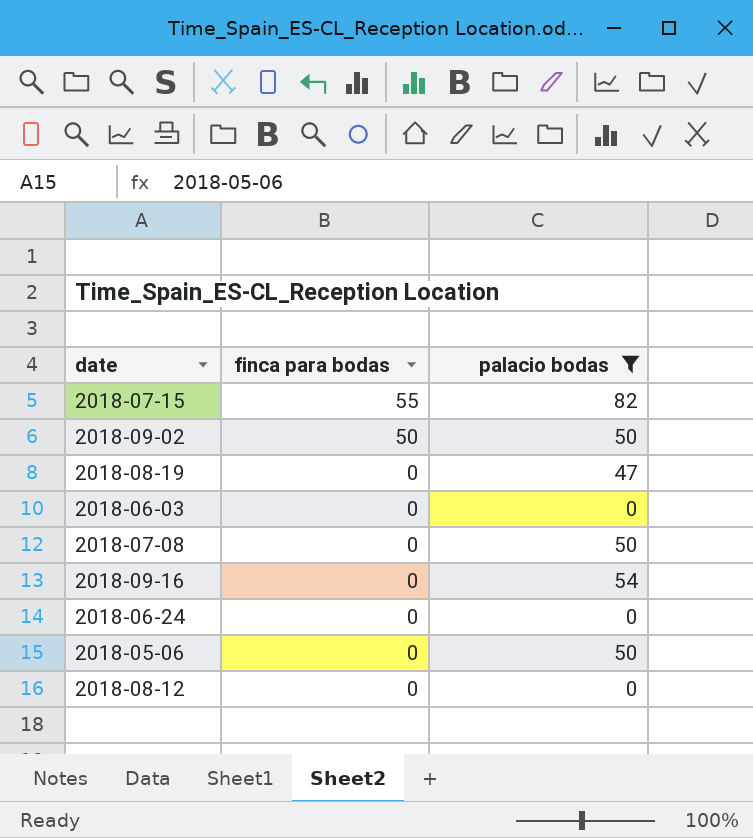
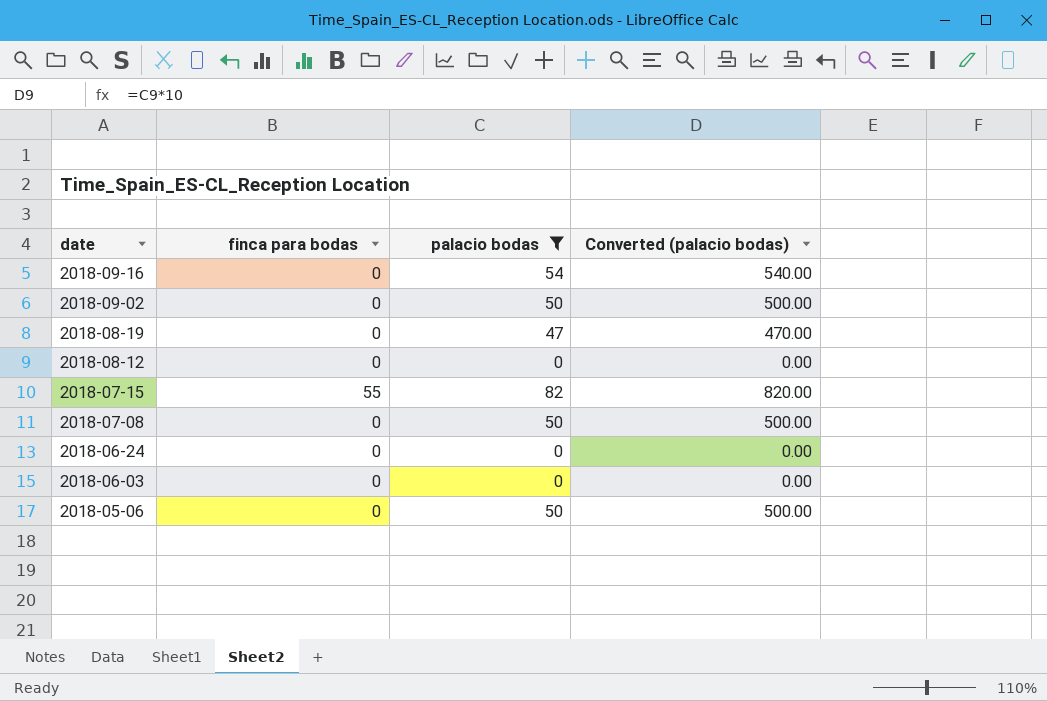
row order: finca para bodas descending -> date descending
column Converted (palacio bodas) | formula: none -> [palacio bodas] * 10
2018-09-02 | finca para bodas: 50 -> 0

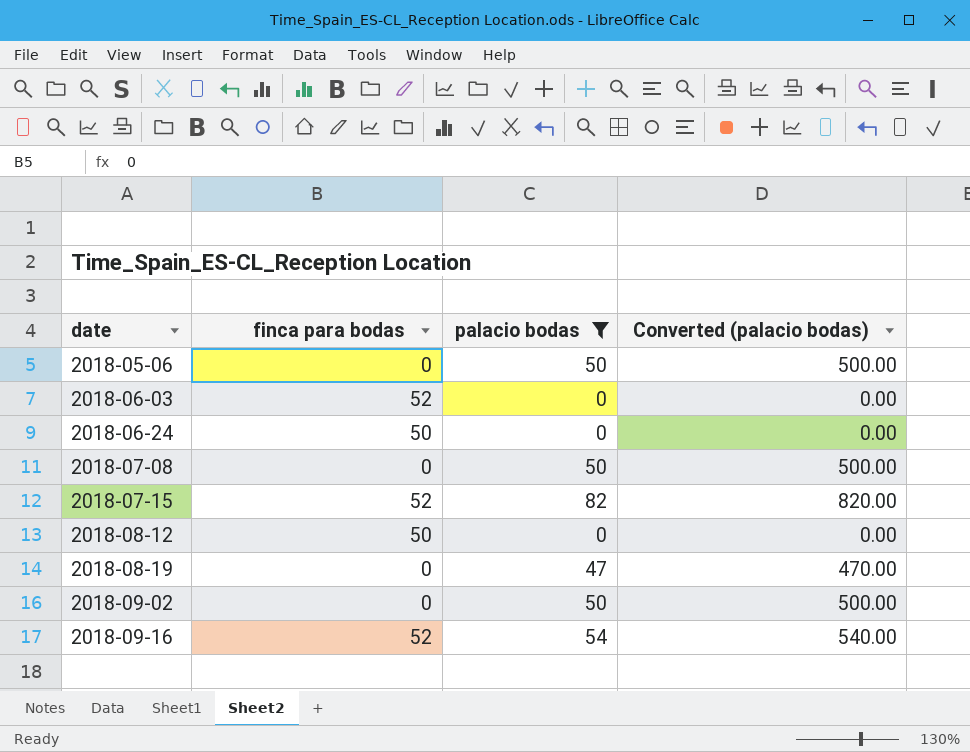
row order: date descending -> date ascending
2018-06-03 | finca para bodas: 0 -> 52
2018-06-24 | finca para bodas: 0 -> 50
2018-07-15 | finca para bodas: 55 -> 52
2018-08-12 | finca para bodas: 0 -> 50
2018-09-16 | finca para bodas: 0 -> 52

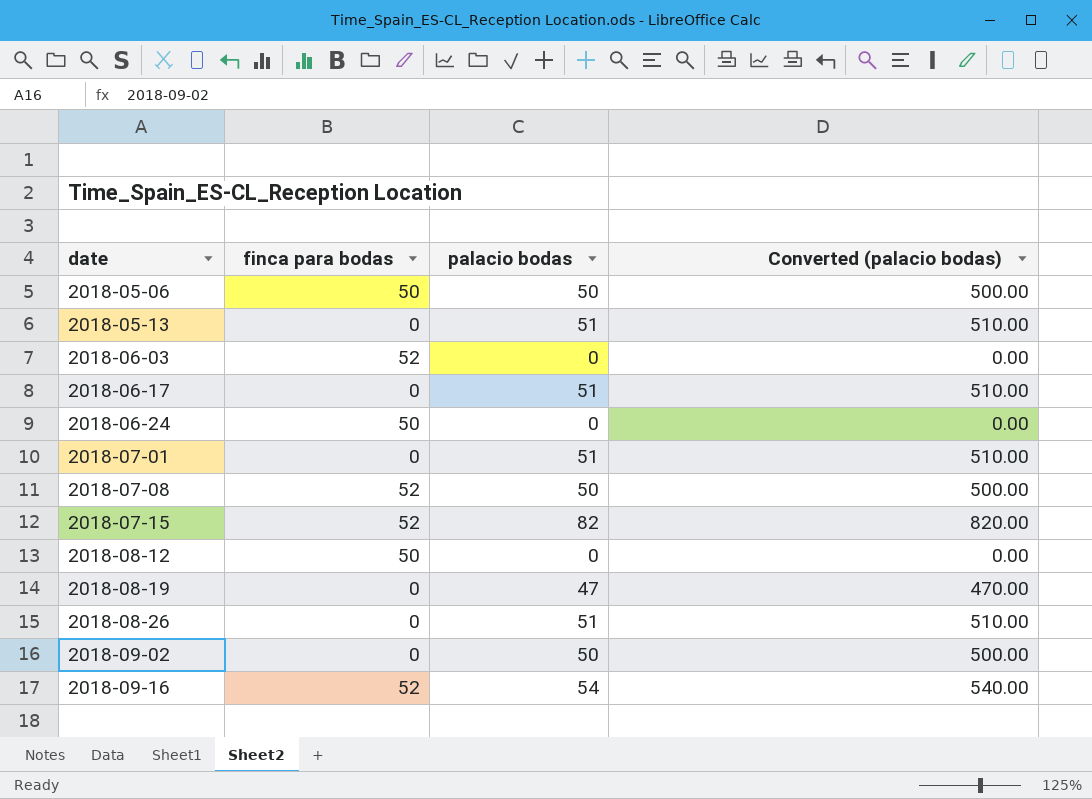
filter: palacio bodas != 51 -> none
2018-05-06 | finca para bodas: 0 -> 50
2018-07-08 | finca para bodas: 0 -> 52

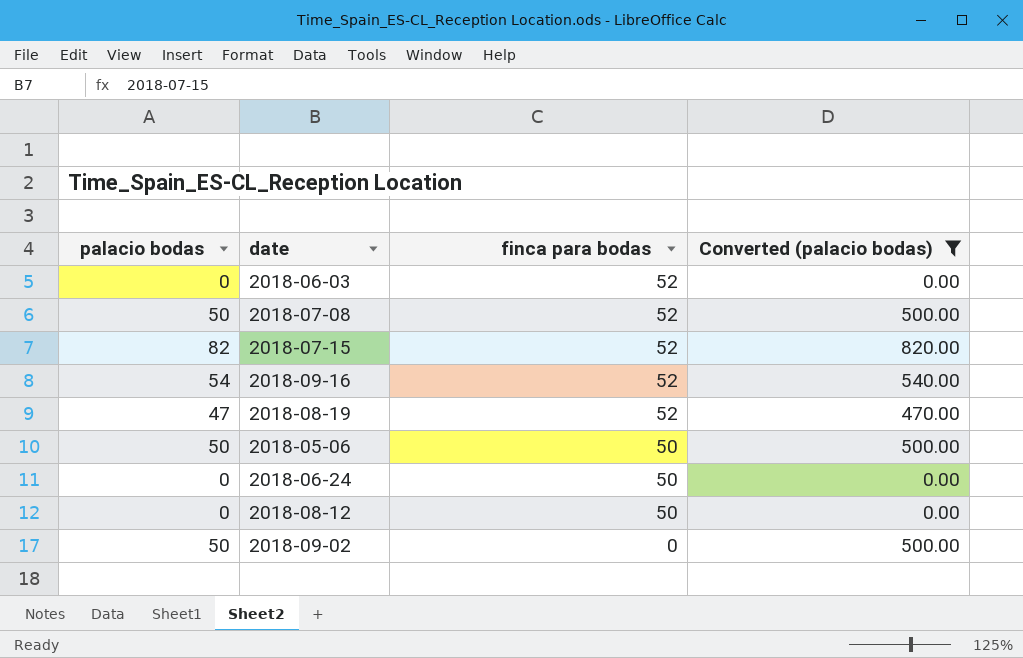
filter: none -> Converted (palacio bodas) != 510.00
row order: date ascending -> finca para bodas descending
column palacio bodas | position: 3 -> 1
2018-08-19 | finca para bodas: 0 -> 52

